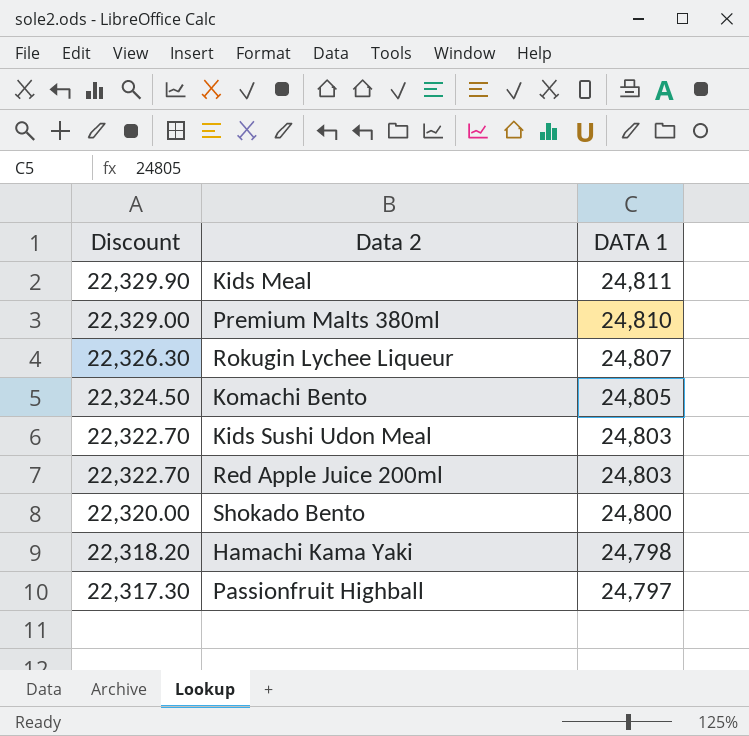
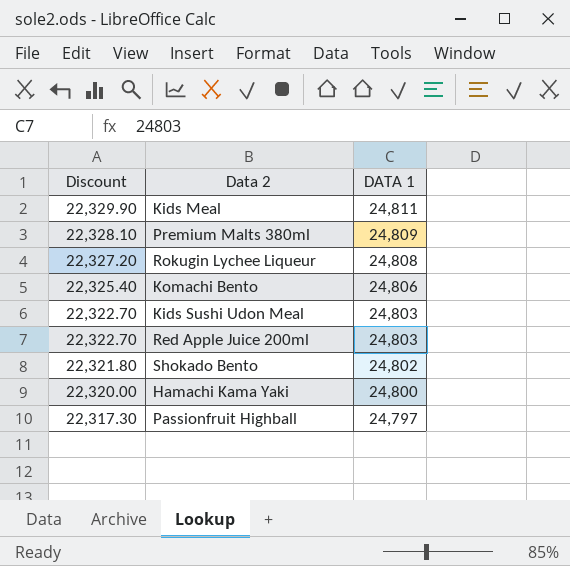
Premium Malts 380ml | Discount: 22,329.00 -> 22,328.10
Premium Malts 380ml | DATA 1: 24,810 -> 24,809
Rokugin Lychee Liqueur | Discount: 22,326.30 -> 22,327.20
Rokugin Lychee Liqueur | DATA 1: 24,807 -> 24,808
Komachi Bento | Discount: 22,324.50 -> 22,325.40
Komachi Bento | DATA 1: 24,805 -> 24,806
Shokado Bento | Discount: 22,320.00 -> 22,321.80
Shokado Bento | DATA 1: 24,800 -> 24,802
Hamachi Kama Yaki | Discount: 22,318.20 -> 22,320.00
Hamachi Kama Yaki | DATA 1: 24,798 -> 24,800

